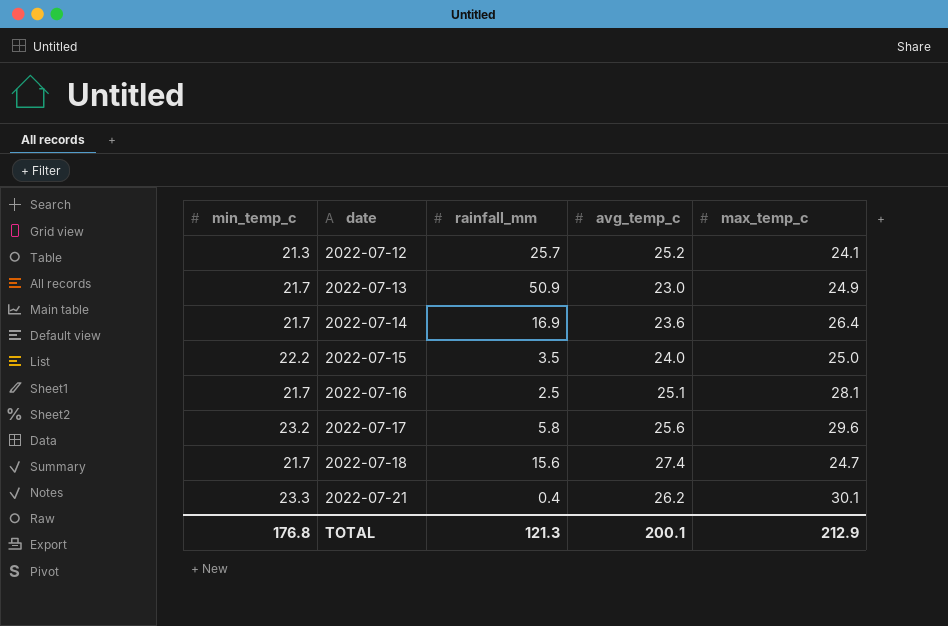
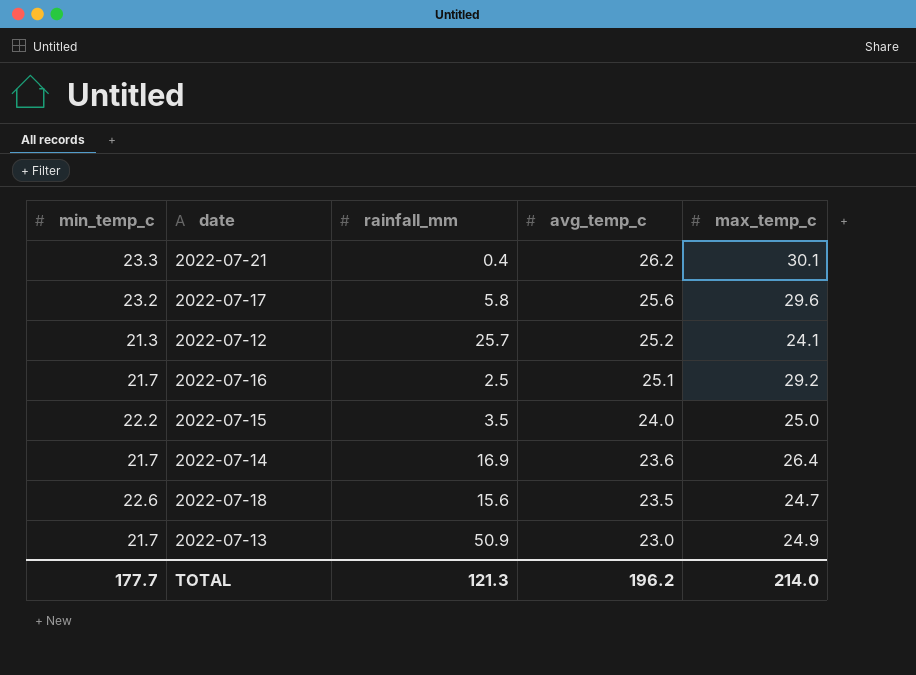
row order: date ascending -> avg_temp_c descending
2022-07-16 | max_temp_c: 28.1 -> 29.2
2022-07-18 | min_temp_c: 21.7 -> 22.6
2022-07-18 | avg_temp_c: 27.4 -> 23.5
TOTAL | min_temp_c: 176.8 -> 177.7
TOTAL | avg_temp_c: 200.1 -> 196.2
TOTAL | max_temp_c: 212.9 -> 214.0

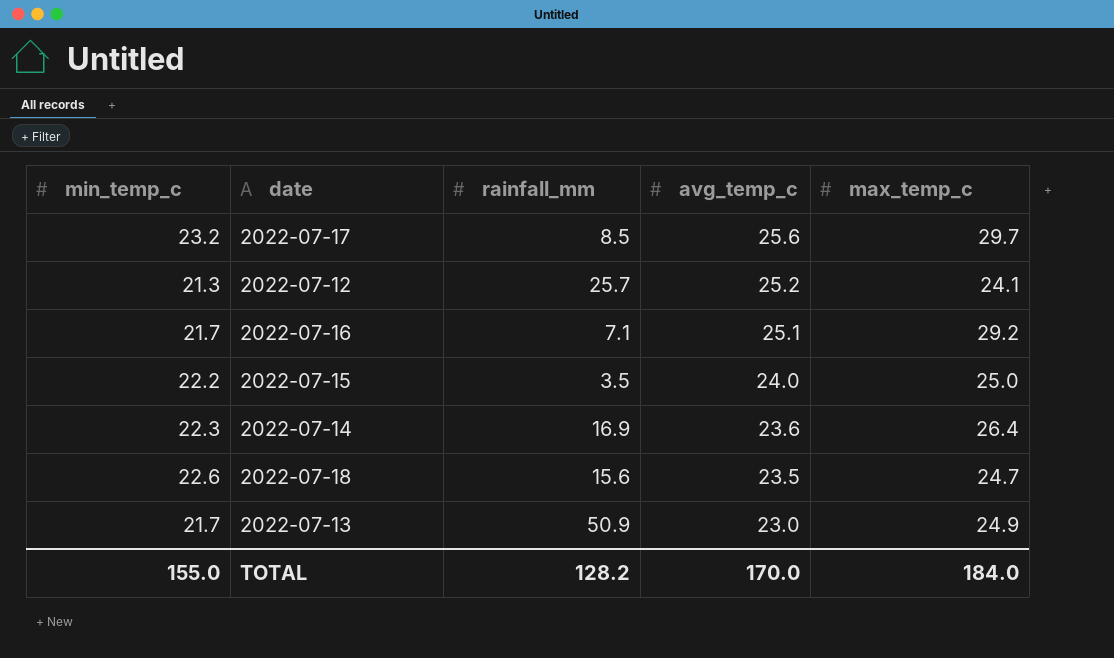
row 2022-07-21: 23.3 | 0.4 | 26.2 | 30.1 -> none
2022-07-17 | rainfall_mm: 5.8 -> 8.5
2022-07-17 | max_temp_c: 29.6 -> 29.7
2022-07-16 | rainfall_mm: 2.5 -> 7.1
2022-07-14 | min_temp_c: 21.7 -> 22.3
TOTAL | min_temp_c: 177.7 -> 155.0
TOTAL | rainfall_mm: 121.3 -> 128.2
TOTAL | avg_temp_c: 196.2 -> 170.0
TOTAL | max_temp_c: 214.0 -> 184.0

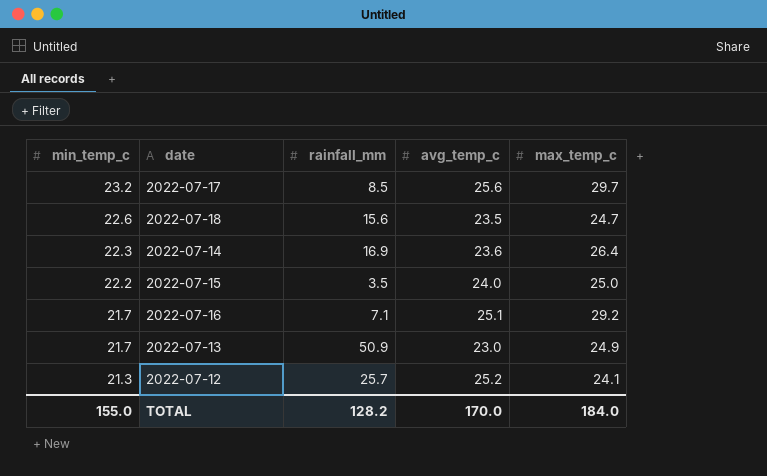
row order: avg_temp_c descending -> min_temp_c descending

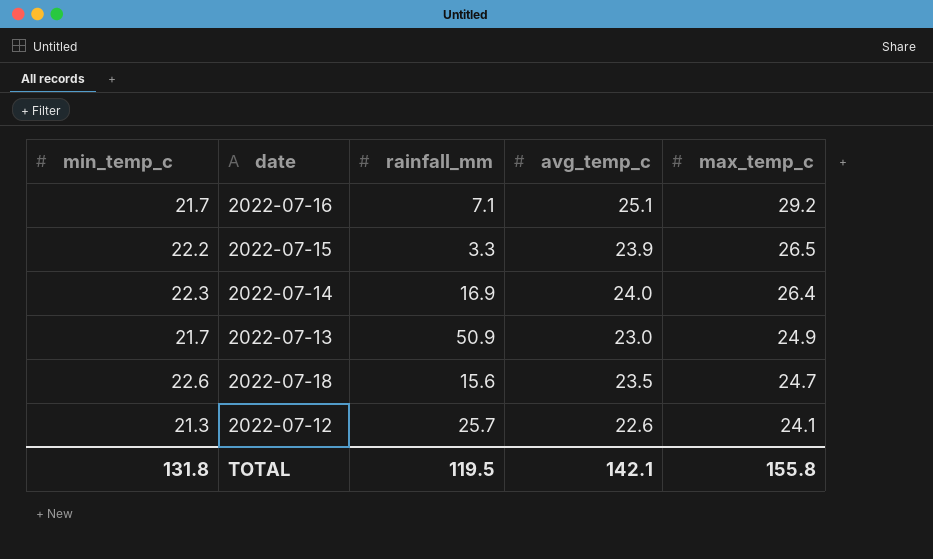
row order: min_temp_c descending -> max_temp_c descending
row 2022-07-17: 23.2 | 8.5 | 25.6 | 29.7 -> none
2022-07-15 | rainfall_mm: 3.5 -> 3.3
2022-07-15 | avg_temp_c: 24.0 -> 23.9
2022-07-15 | max_temp_c: 25.0 -> 26.5
2022-07-14 | avg_temp_c: 23.6 -> 24.0
2022-07-12 | avg_temp_c: 25.2 -> 22.6
TOTAL | min_temp_c: 155.0 -> 131.8
TOTAL | rainfall_mm: 128.2 -> 119.5
TOTAL | avg_temp_c: 170.0 -> 142.1
TOTAL | max_temp_c: 184.0 -> 155.8

